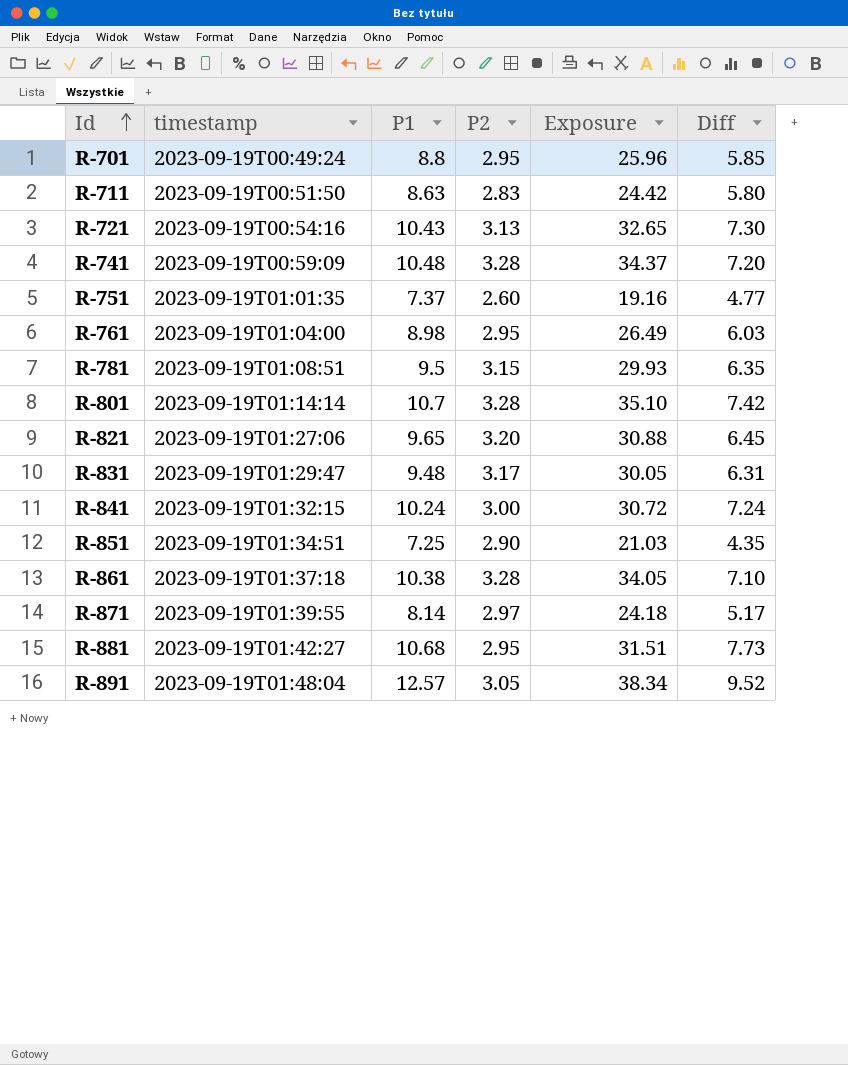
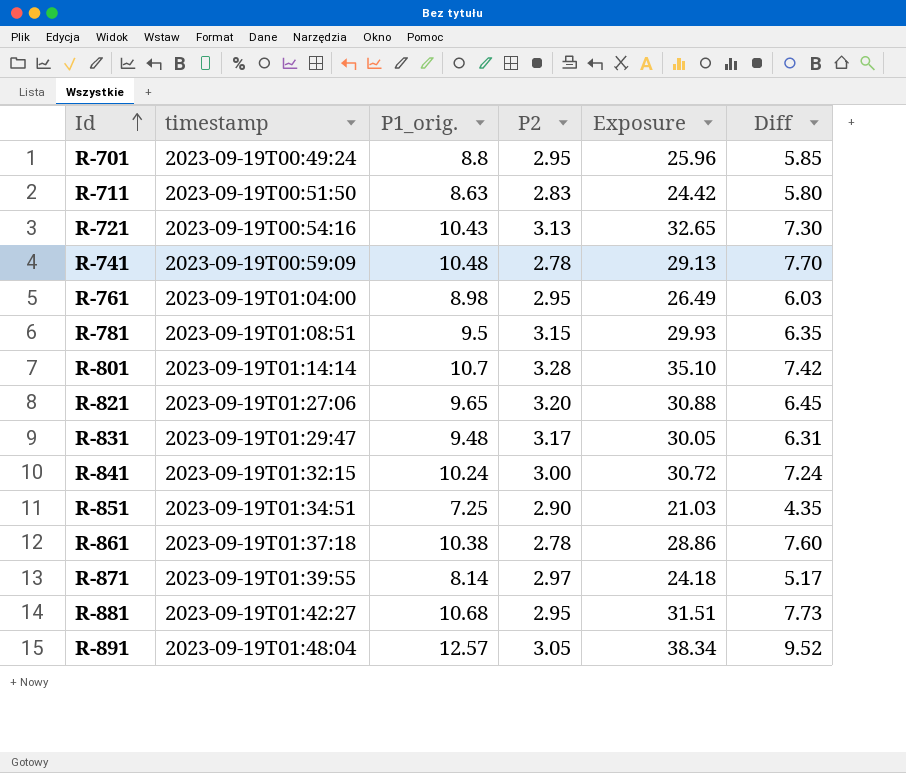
column name: P1 -> P1_orig.
row R-751: 2023-09-19T01:01:35 | 7.37 | 2.60 | 19.16 | 4.77 -> none
R-741 | P2: 3.28 -> 2.78
R-741 | Exposure: 34.37 -> 29.13
R-741 | Diff: 7.20 -> 7.70
R-861 | P2: 3.28 -> 2.78
R-861 | Exposure: 34.05 -> 28.86
R-861 | Diff: 7.10 -> 7.60

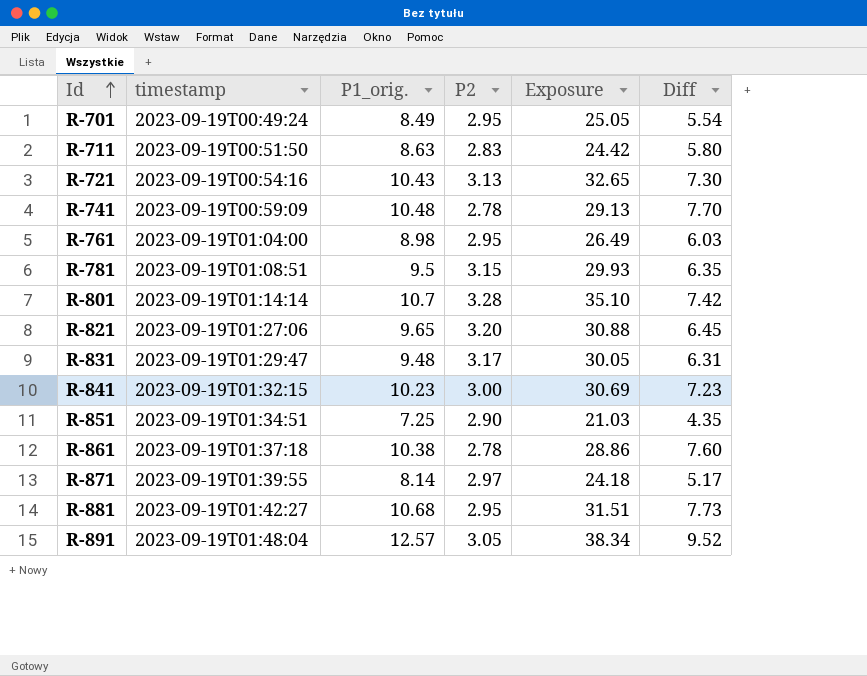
R-701 | P1_orig.: 8.8 -> 8.49
R-701 | Exposure: 25.96 -> 25.05
R-701 | Diff: 5.85 -> 5.54
R-841 | P1_orig.: 10.24 -> 10.23
R-841 | Exposure: 30.72 -> 30.69
R-841 | Diff: 7.24 -> 7.23

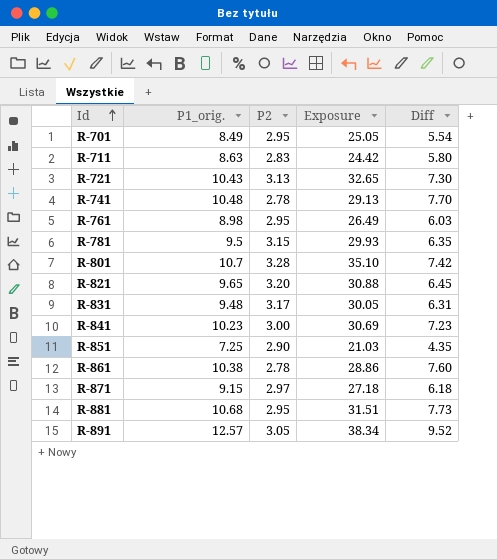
column timestamp | position: 2 -> none
R-871 | P1_orig.: 8.14 -> 9.15
R-871 | Exposure: 24.18 -> 27.18
R-871 | Diff: 5.17 -> 6.18

